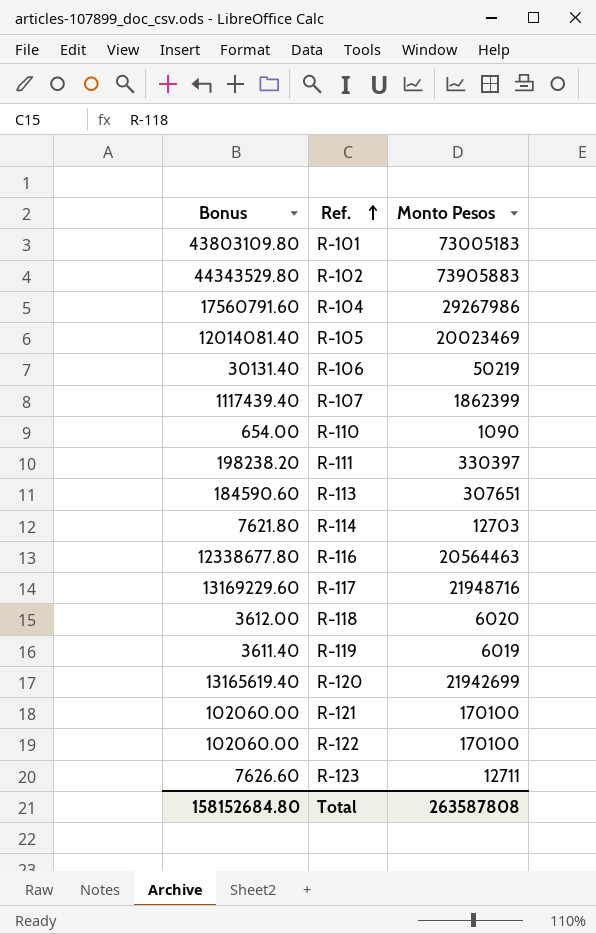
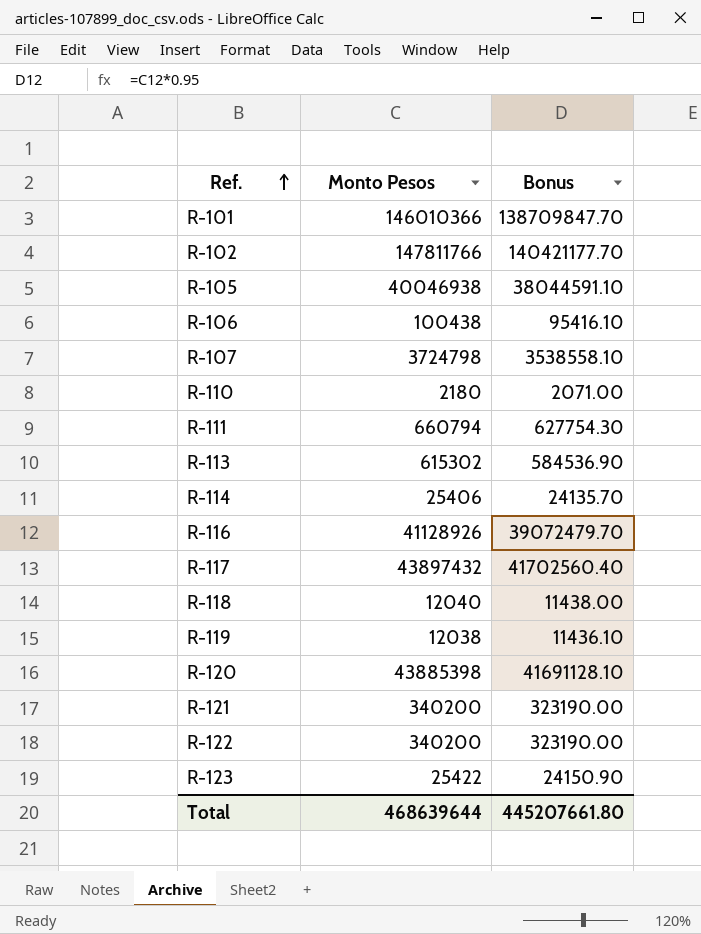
column Bonus | formula: [Monto Pesos] * 0.6 -> [Monto Pesos] * 0.95
column Bonus | position: 1 -> 3
row R-104: 17560791.60 | 29267986 -> none
R-101 | Monto Pesos: 73005183 -> 146010366
R-102 | Monto Pesos: 73905883 -> 147811766
R-105 | Monto Pesos: 20023469 -> 40046938
R-106 | Monto Pesos: 50219 -> 100438
R-107 | Monto Pesos: 1862399 -> 3724798
R-110 | Monto Pesos: 1090 -> 2180
R-111 | Monto Pesos: 330397 -> 660794
R-113 | Monto Pesos: 307651 -> 615302
R-114 | Monto Pesos: 12703 -> 25406
R-116 | Monto Pesos: 20564463 -> 41128926
R-117 | Monto Pesos: 21948716 -> 43897432
R-118 | Monto Pesos: 6020 -> 12040
R-119 | Monto Pesos: 6019 -> 12038
R-120 | Monto Pesos: 21942699 -> 43885398
R-121 | Monto Pesos: 170100 -> 340200
R-122 | Monto Pesos: 170100 -> 340200
R-123 | Monto Pesos: 12711 -> 25422
Total | Monto Pesos: 263587808 -> 468639644
Total | Bonus: 158152684.80 -> 445207661.80

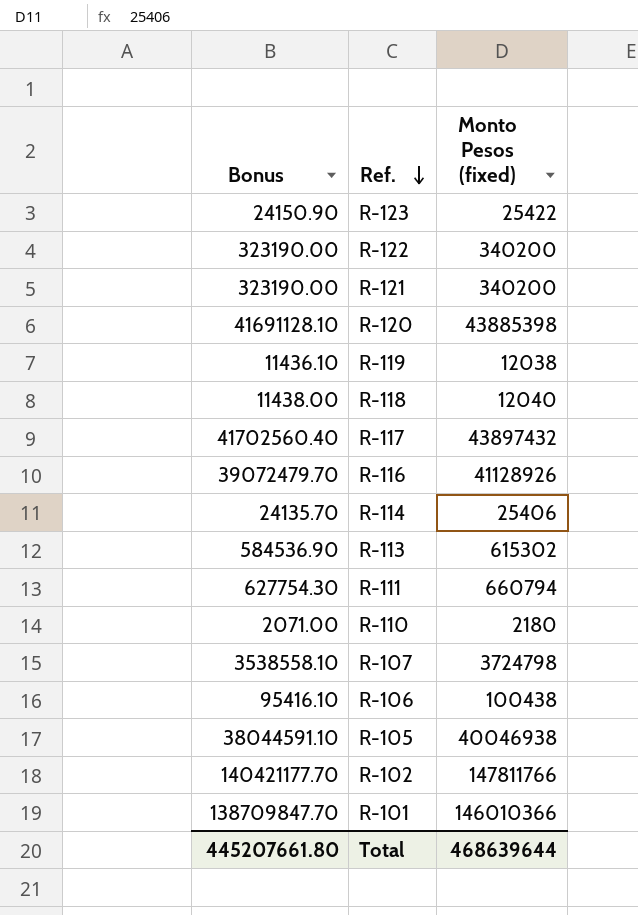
row order: Ref. ascending -> Ref. descending
column Bonus | position: 3 -> 1
column name: Monto Pesos -> Monto Pesos (fixed)

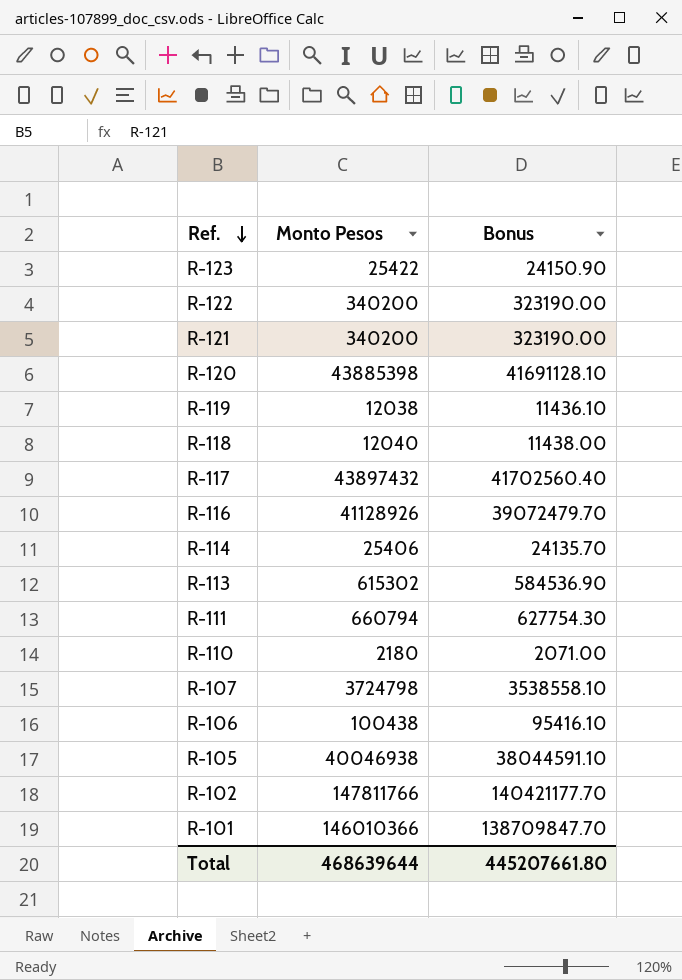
column name: Monto Pesos (fixed) -> Monto Pesos
column Bonus | position: 1 -> 3

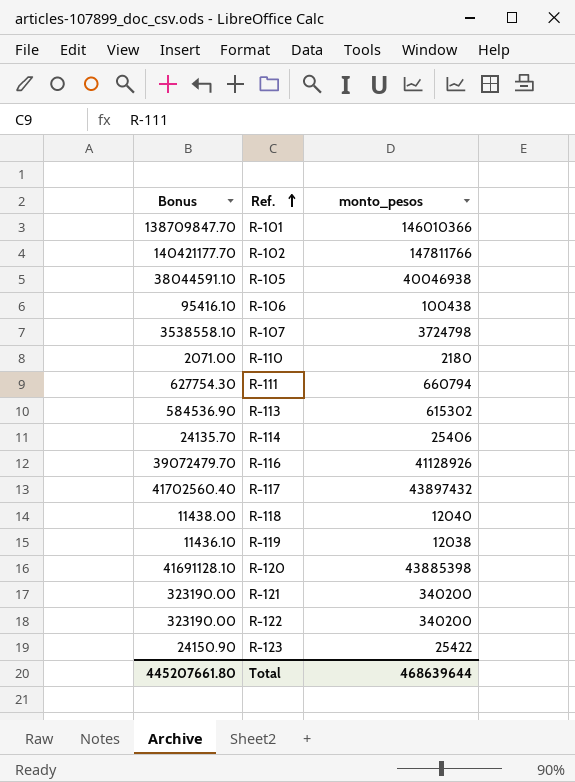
row order: Ref. descending -> Ref. ascending
column Bonus | position: 3 -> 1
column name: Monto Pesos -> monto_pesos

